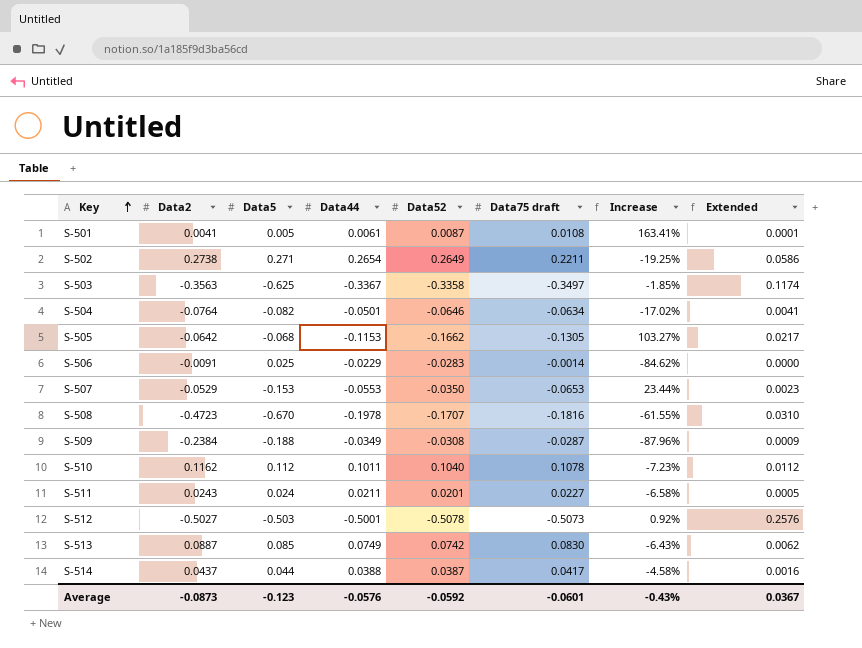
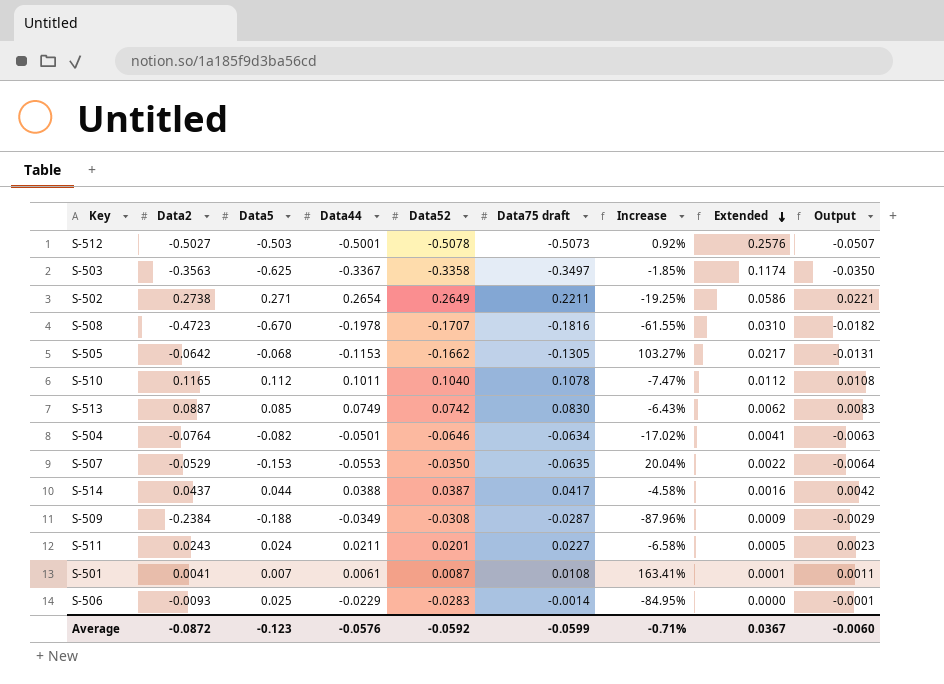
row order: Key ascending -> Extended descending
column Output | formula: none -> [Data75 draft] * 0.1
S-510 | Data2: 0.1162 -> 0.1165
S-510 | Increase: -7.23% -> -7.47%
S-507 | Data75 draft: -0.0653 -> -0.0635
S-507 | Increase: 23.44% -> 20.04%
S-507 | Extended: 0.0023 -> 0.0022
S-501 | Data5: 0.005 -> 0.007
S-506 | Data2: -0.0091 -> -0.0093
S-506 | Increase: -84.62% -> -84.95%
Average | Data2: -0.0873 -> -0.0872
Average | Data75 draft: -0.0601 -> -0.0599
Average | Increase: -0.43% -> -0.71%

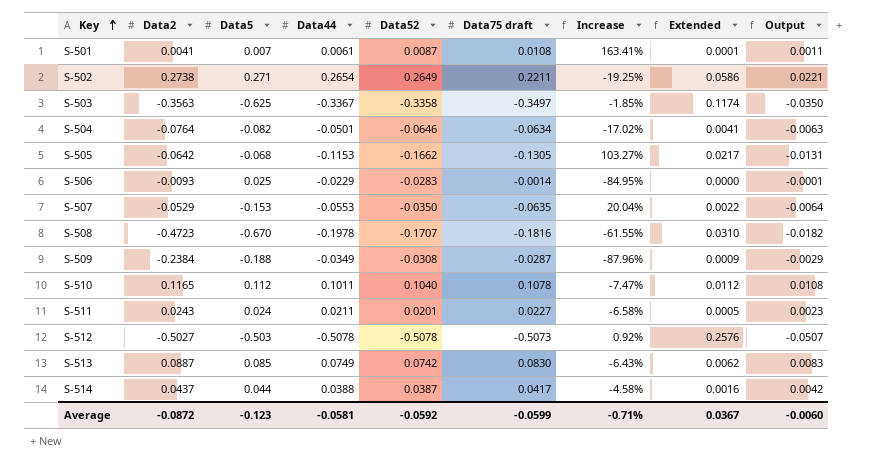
row order: Extended descending -> Key ascending
S-512 | Data44: -0.5001 -> -0.5078
Average | Data44: -0.0576 -> -0.0581

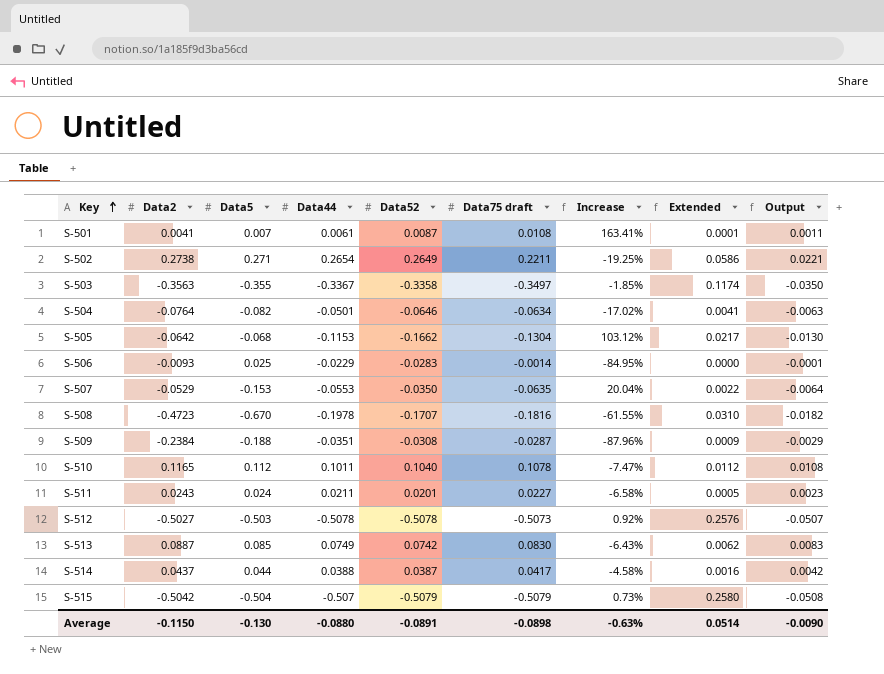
S-503 | Data5: -0.625 -> -0.355
S-505 | Data75 draft: -0.1305 -> -0.1304
S-505 | Increase: 103.27% -> 103.12%
S-505 | Output: -0.0131 -> -0.0130
S-509 | Data44: -0.0349 -> -0.0351
row S-515: none -> -0.5042 | -0.504 | -0.507 | -0.5079 | -0.5079 | 0.73% | 0.2580 | -0.0508
Average | Data2: -0.0872 -> -0.1150
Average | Data5: -0.123 -> -0.130
Average | Data44: -0.0581 -> -0.0880
Average | Data52: -0.0592 -> -0.0891
Average | Data75 draft: -0.0599 -> -0.0898
Average | Increase: -0.71% -> -0.63%
Average | Extended: 0.0367 -> 0.0514
Average | Output: -0.0060 -> -0.0090

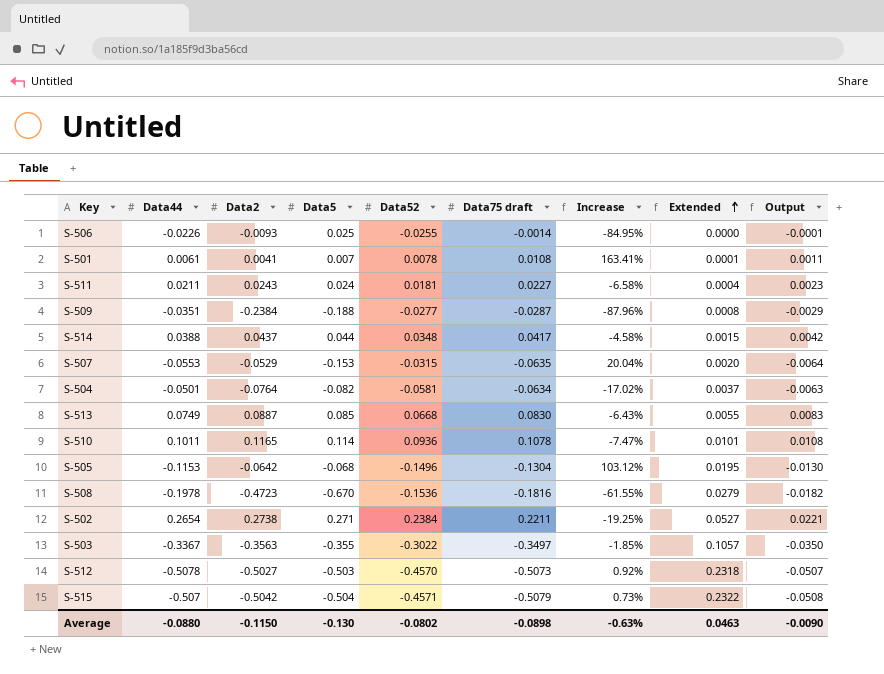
row order: Key ascending -> Extended ascending
column Data44 | position: 4 -> 2
S-506 | Data44: -0.0229 -> -0.0226
S-506 | Data52: -0.0283 -> -0.0255
S-501 | Data52: 0.0087 -> 0.0078
S-511 | Data52: 0.0201 -> 0.0181
S-511 | Extended: 0.0005 -> 0.0004
S-509 | Data52: -0.0308 -> -0.0277
S-509 | Extended: 0.0009 -> 0.0008
S-514 | Data52: 0.0387 -> 0.0348
S-514 | Extended: 0.0016 -> 0.0015
S-507 | Data52: -0.0350 -> -0.0315
S-507 | Extended: 0.0022 -> 0.0020
S-504 | Data52: -0.0646 -> -0.0581
S-504 | Extended: 0.0041 -> 0.0037
S-513 | Data52: 0.0742 -> 0.0668
S-513 | Extended: 0.0062 -> 0.0055
S-510 | Data5: 0.112 -> 0.114
S-510 | Data52: 0.1040 -> 0.0936
S-510 | Extended: 0.0112 -> 0.0101
S-505 | Data52: -0.1662 -> -0.1496
S-505 | Extended: 0.0217 -> 0.0195
S-508 | Data52: -0.1707 -> -0.1536
S-508 | Extended: 0.0310 -> 0.0279
S-502 | Data52: 0.2649 -> 0.2384
S-502 | Extended: 0.0586 -> 0.0527
S-503 | Data52: -0.3358 -> -0.3022
S-503 | Extended: 0.1174 -> 0.1057
S-512 | Data52: -0.5078 -> -0.4570
S-512 | Extended: 0.2576 -> 0.2318
S-515 | Data52: -0.5079 -> -0.4571
S-515 | Extended: 0.2580 -> 0.2322
Average | Data52: -0.0891 -> -0.0802
Average | Extended: 0.0514 -> 0.0463

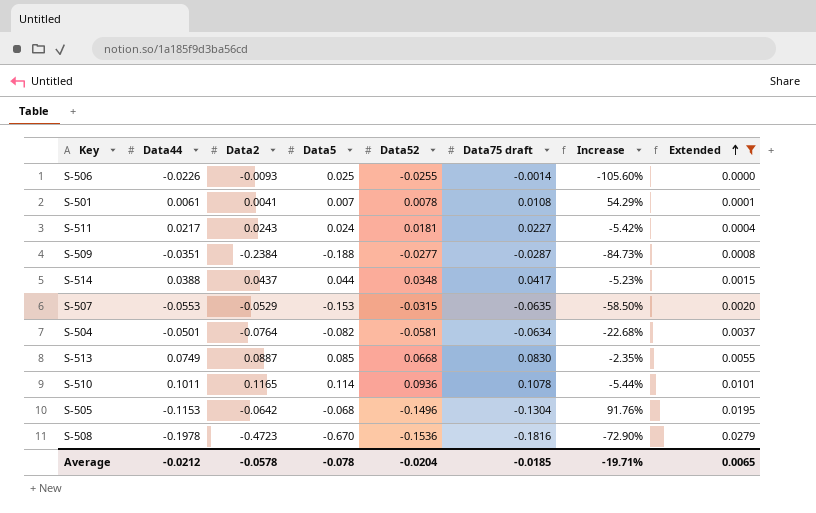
filter: none -> Extended <= 0.0279
column Output | formula: [Data75 draft] * 0.1 -> none
column Increase | formula: ([Data75 draft] - [Data2]) / [Data2] -> ([Data75 draft] - [Data5]) / [Data5]
S-511 | Data44: 0.0211 -> 0.0217
Average | Data44: -0.0880 -> -0.0212
Average | Data2: -0.1150 -> -0.0578
Average | Data5: -0.130 -> -0.078
Average | Data52: -0.0802 -> -0.0204
Average | Data75 draft: -0.0898 -> -0.0185
Average | Increase: -0.63% -> -19.71%
Average | Extended: 0.0463 -> 0.0065

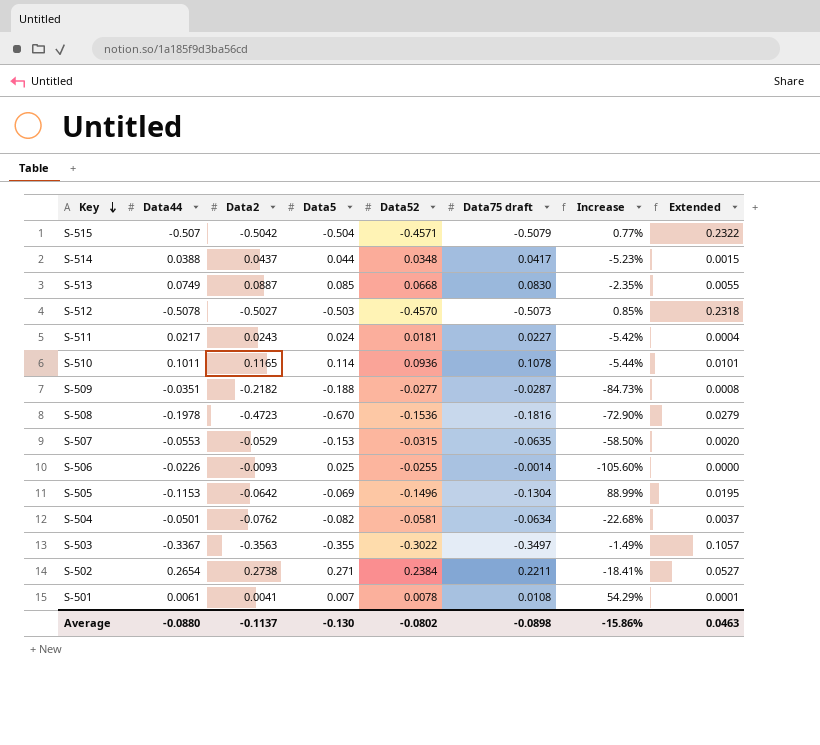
filter: Extended <= 0.0279 -> none
row order: Extended ascending -> Key descending
S-509 | Data2: -0.2384 -> -0.2182
S-505 | Data5: -0.068 -> -0.069
S-505 | Increase: 91.76% -> 88.99%
S-504 | Data2: -0.0764 -> -0.0762
Average | Data44: -0.0212 -> -0.0880
Average | Data2: -0.0578 -> -0.1137
Average | Data5: -0.078 -> -0.130
Average | Data52: -0.0204 -> -0.0802
Average | Data75 draft: -0.0185 -> -0.0898
Average | Increase: -19.71% -> -15.86%
Average | Extended: 0.0065 -> 0.0463

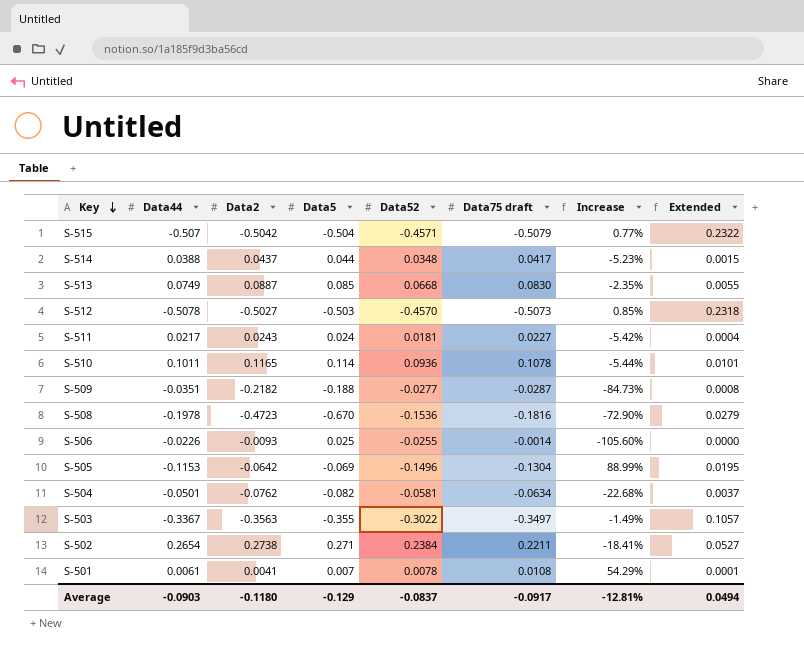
row S-507: -0.0553 | -0.0529 | -0.153 | -0.0315 | -0.0635 | -58.50% | 0.0020 -> none
Average | Data44: -0.0880 -> -0.0903
Average | Data2: -0.1137 -> -0.1180
Average | Data5: -0.130 -> -0.129
Average | Data52: -0.0802 -> -0.0837
Average | Data75 draft: -0.0898 -> -0.0917
Average | Increase: -15.86% -> -12.81%
Average | Extended: 0.0463 -> 0.0494

